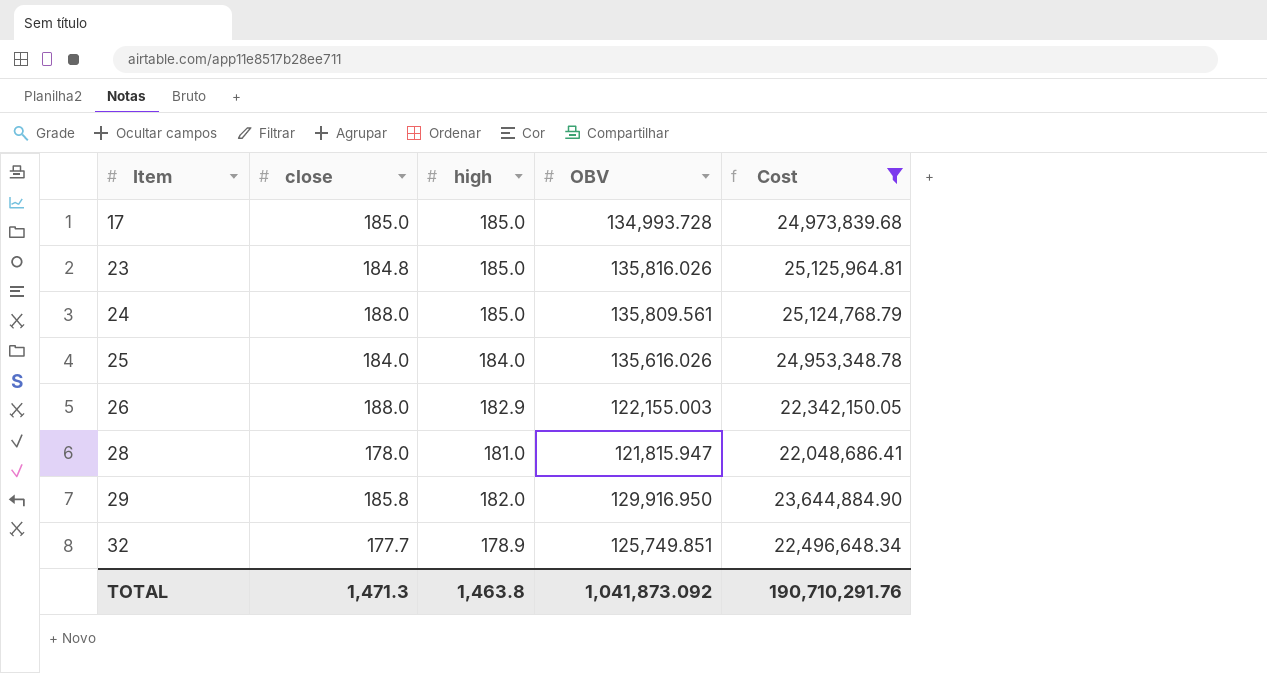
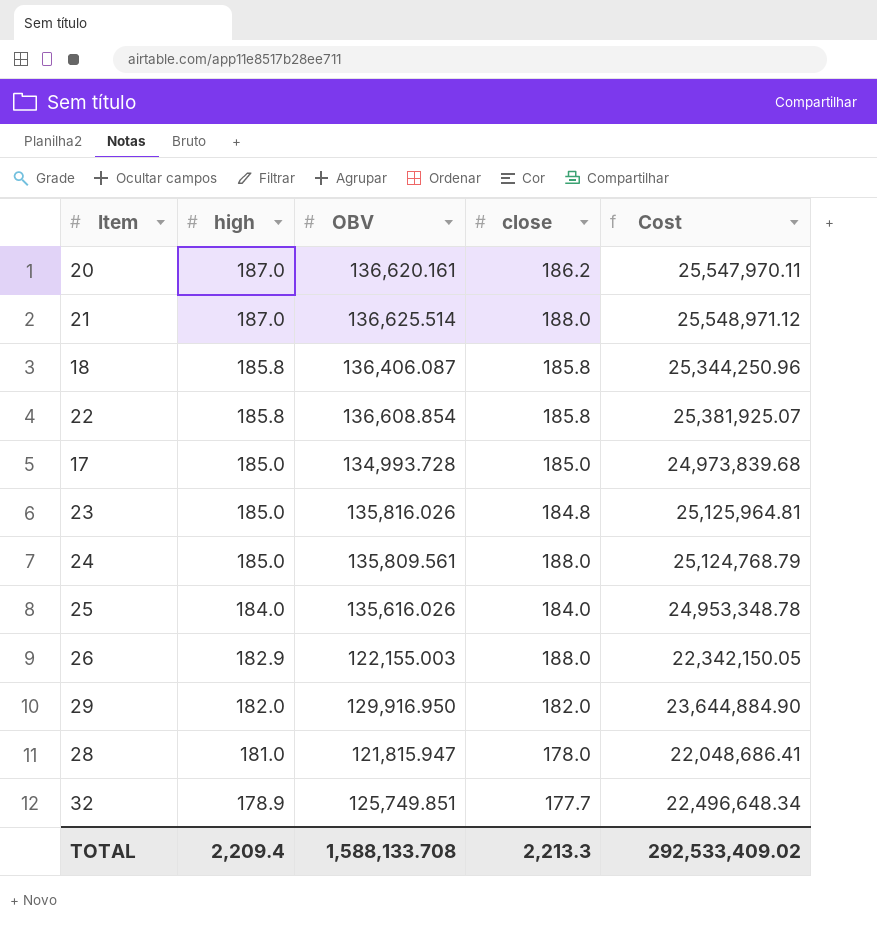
filter: Cost <= 25,125,964.81 -> none
row order: Item ascending -> high descending
column close | position: 2 -> 4
29 | close: 185.8 -> 182.0
TOTAL | high: 1,463.8 -> 2,209.4
TOTAL | OBV: 1,041,873.092 -> 1,588,133.708
TOTAL | close: 1,471.3 -> 2,213.3
TOTAL | Cost: 190,710,291.76 -> 292,533,409.02

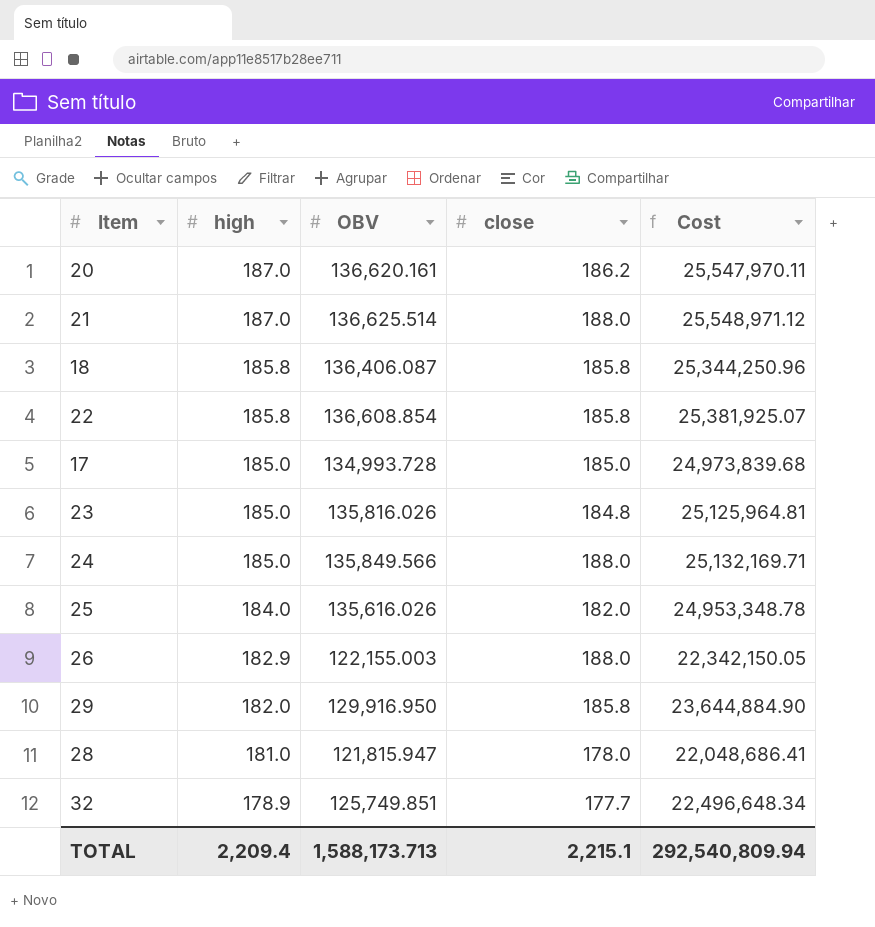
24 | OBV: 135,809.561 -> 135,849.566
24 | Cost: 25,124,768.79 -> 25,132,169.71
25 | close: 184.0 -> 182.0
29 | close: 182.0 -> 185.8
TOTAL | OBV: 1,588,133.708 -> 1,588,173.713
TOTAL | close: 2,213.3 -> 2,215.1
TOTAL | Cost: 292,533,409.02 -> 292,540,809.94

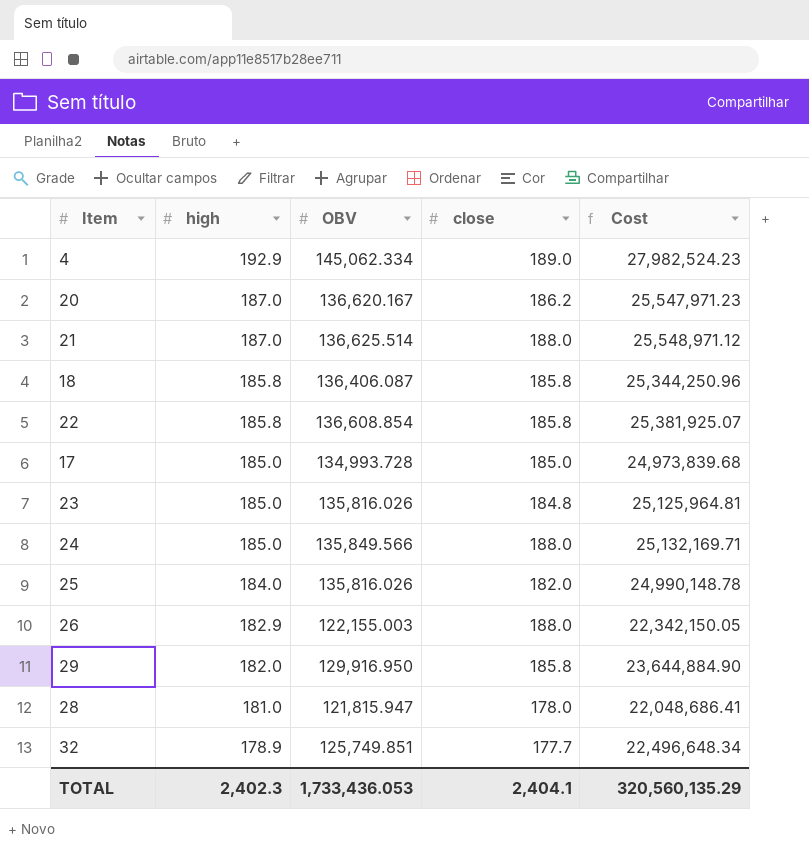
row 4: none -> 192.9 | 145,062.334 | 189.0 | 27,982,524.23
20 | OBV: 136,620.161 -> 136,620.167
20 | Cost: 25,547,970.11 -> 25,547,971.23
25 | OBV: 135,616.026 -> 135,816.026
25 | Cost: 24,953,348.78 -> 24,990,148.78
TOTAL | high: 2,209.4 -> 2,402.3
TOTAL | OBV: 1,588,173.713 -> 1,733,436.053
TOTAL | close: 2,215.1 -> 2,404.1
TOTAL | Cost: 292,540,809.94 -> 320,560,135.29

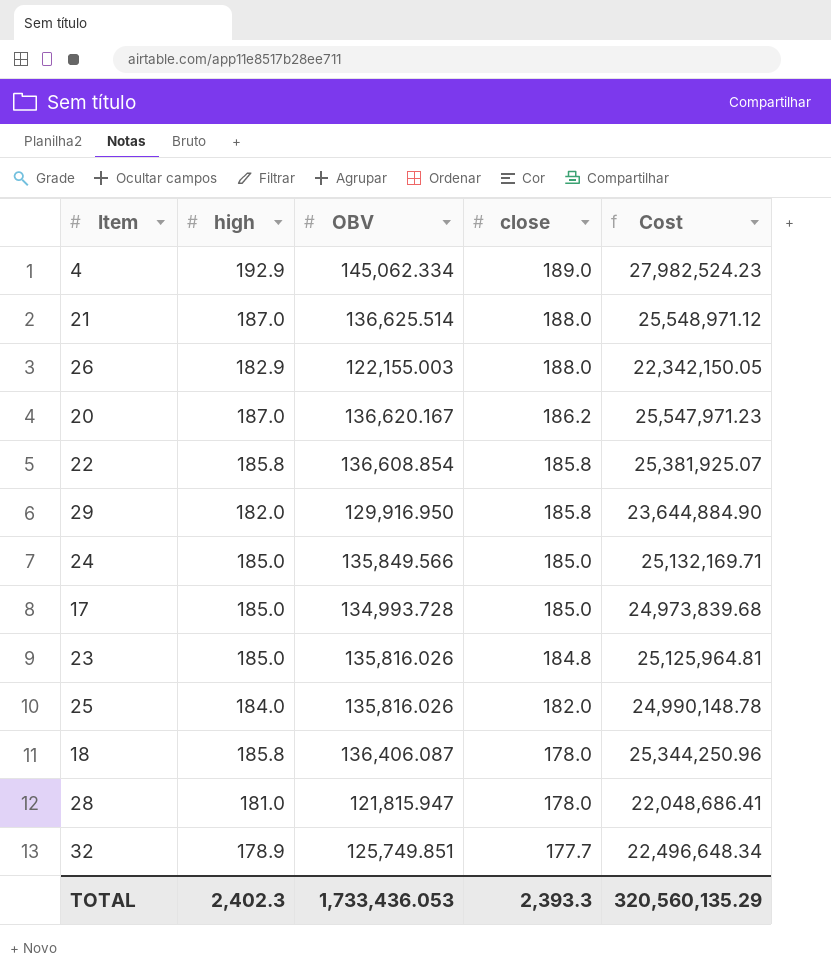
row order: high descending -> close descending
24 | close: 188.0 -> 185.0
18 | close: 185.8 -> 178.0
TOTAL | close: 2,404.1 -> 2,393.3

